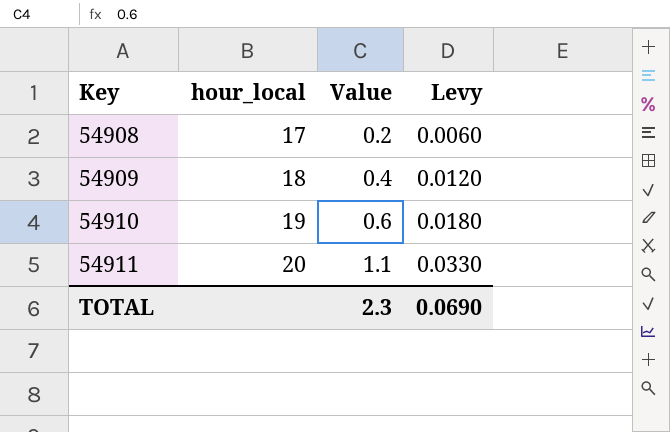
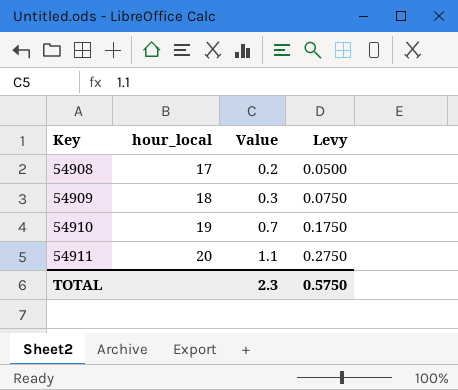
column Levy | formula: [Value] * 0.03 -> [Value] * 0.25
54909 | Value: 0.4 -> 0.3
54910 | Value: 0.6 -> 0.7
TOTAL | Levy: 0.0690 -> 0.5750

